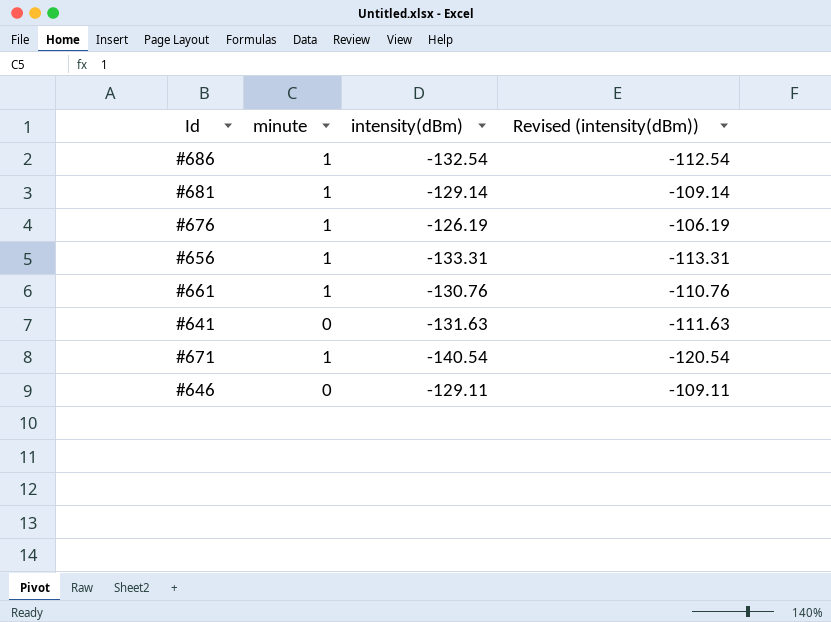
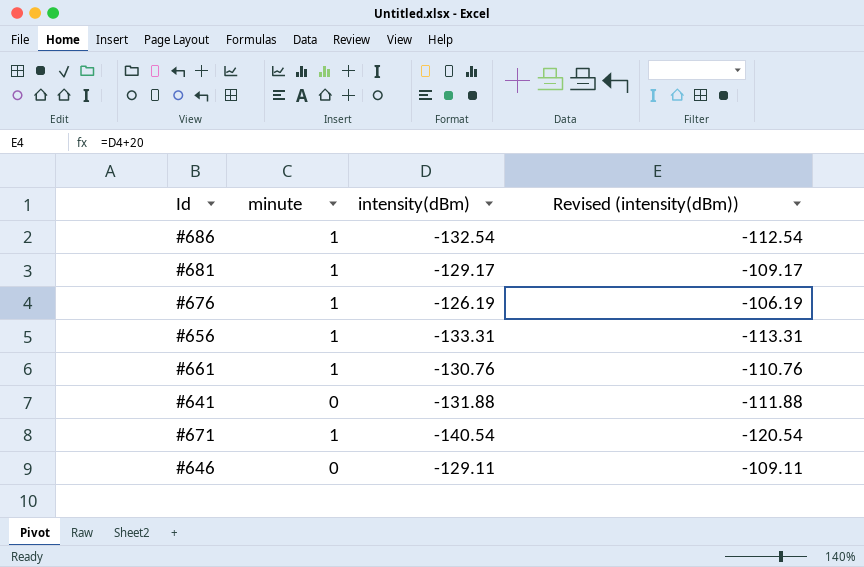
#681 | intensity(dBm): -129.14 -> -129.17
#681 | Revised (intensity(dBm)): -109.14 -> -109.17
#641 | intensity(dBm): -131.63 -> -131.88
#641 | Revised (intensity(dBm)): -111.63 -> -111.88

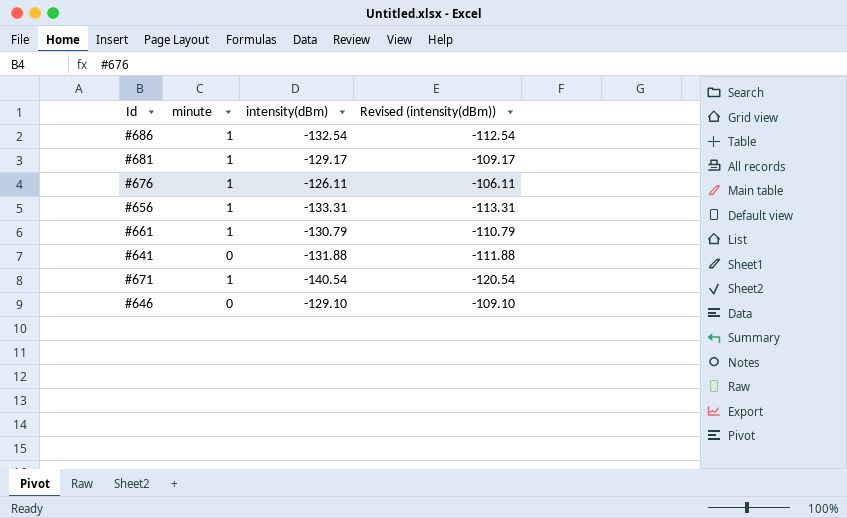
#676 | intensity(dBm): -126.19 -> -126.11
#676 | Revised (intensity(dBm)): -106.19 -> -106.11
#661 | intensity(dBm): -130.76 -> -130.79
#661 | Revised (intensity(dBm)): -110.76 -> -110.79
#646 | intensity(dBm): -129.11 -> -129.10
#646 | Revised (intensity(dBm)): -109.11 -> -109.10

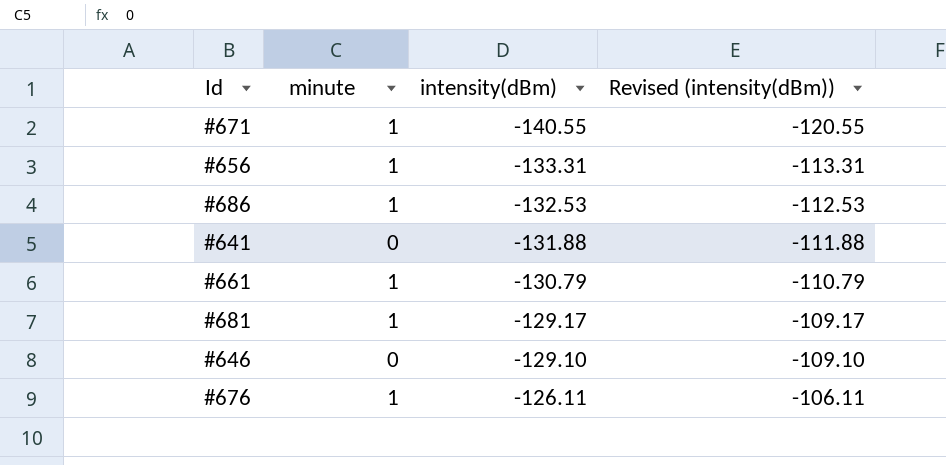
row order: none -> intensity(dBm) ascending
#671 | intensity(dBm): -140.54 -> -140.55
#671 | Revised (intensity(dBm)): -120.54 -> -120.55
#686 | intensity(dBm): -132.54 -> -132.53
#686 | Revised (intensity(dBm)): -112.54 -> -112.53

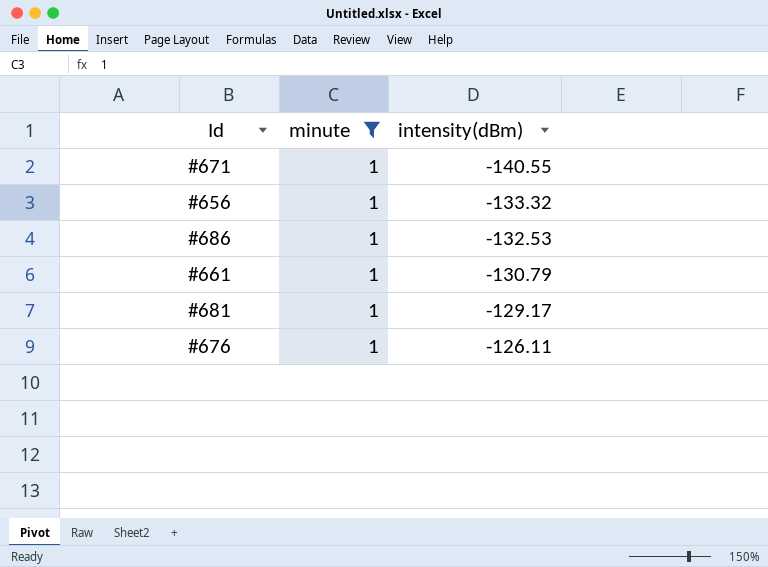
filter: none -> minute = 1
column Revised (intensity(dBm)) | formula: [intensity(dBm)] + 20 -> none
#656 | intensity(dBm): -133.31 -> -133.32

